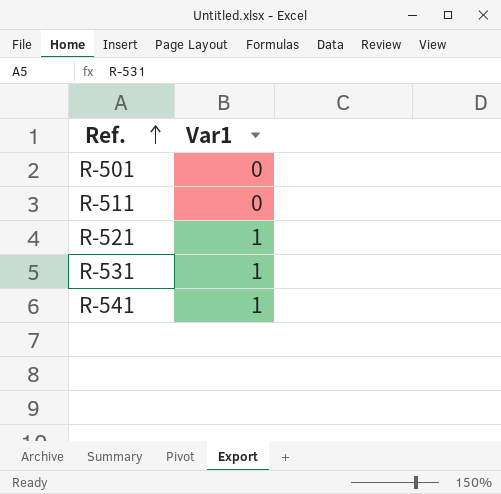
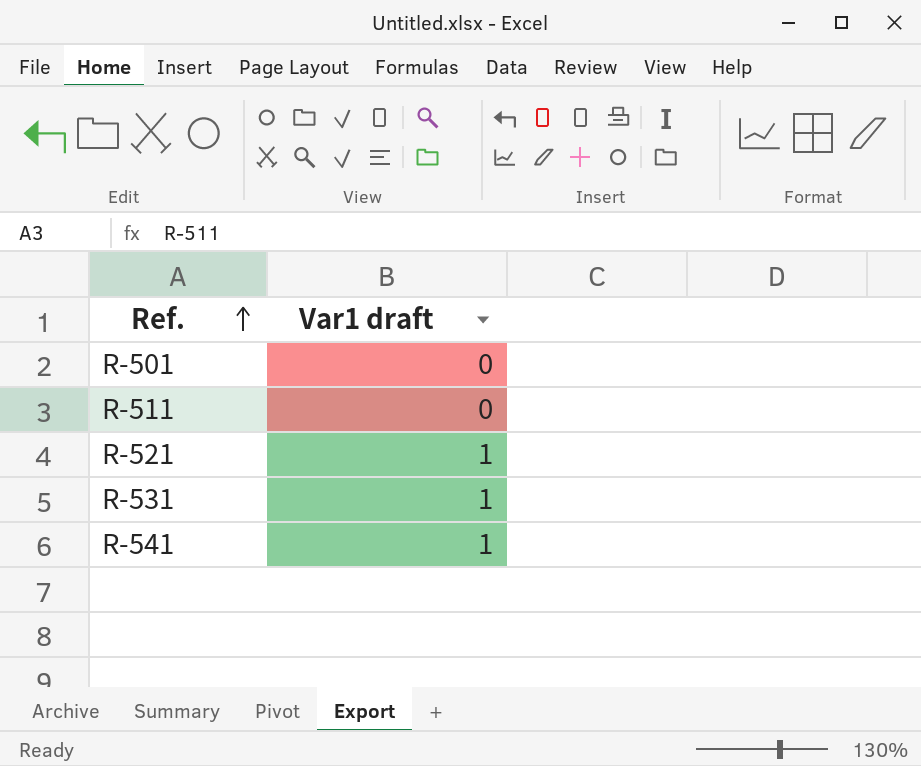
column name: Var1 -> Var1 draft

